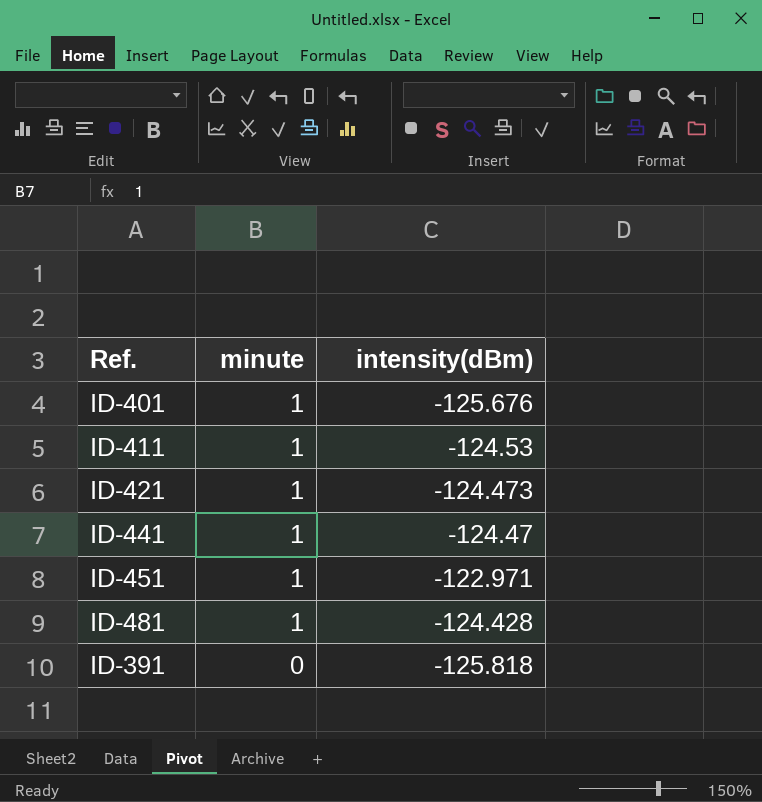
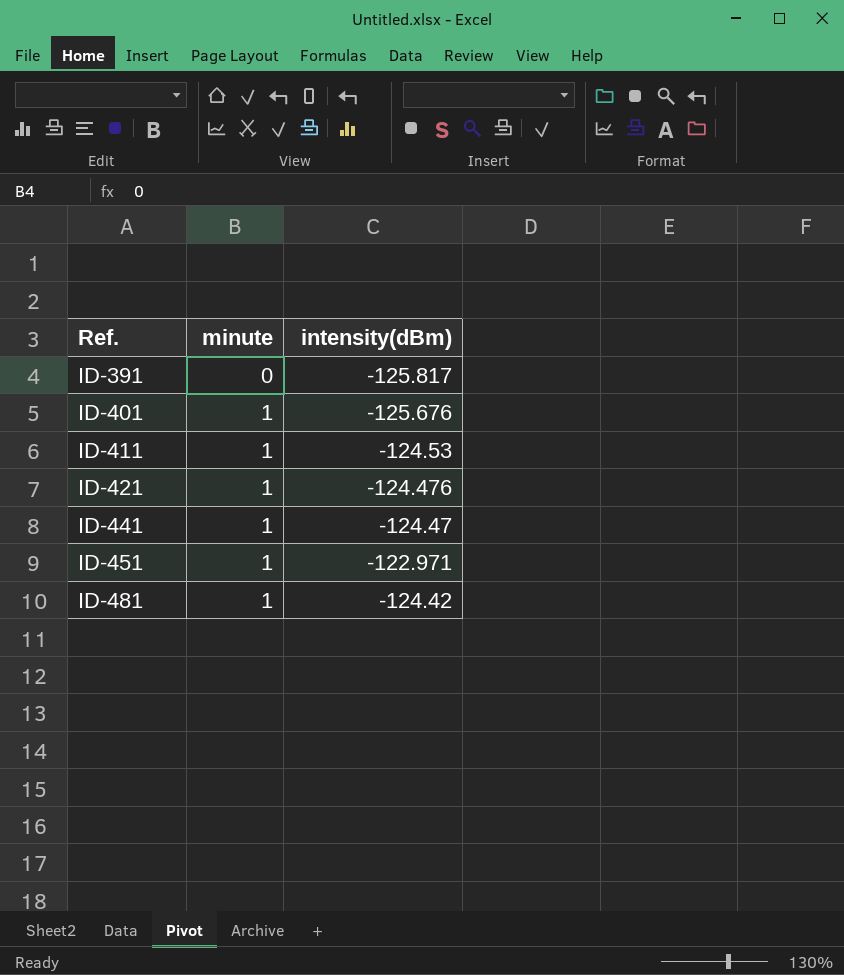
row order: minute descending -> Ref. ascending
ID-391 | intensity(dBm): -125.818 -> -125.817
ID-421 | intensity(dBm): -124.473 -> -124.476
ID-481 | intensity(dBm): -124.428 -> -124.42

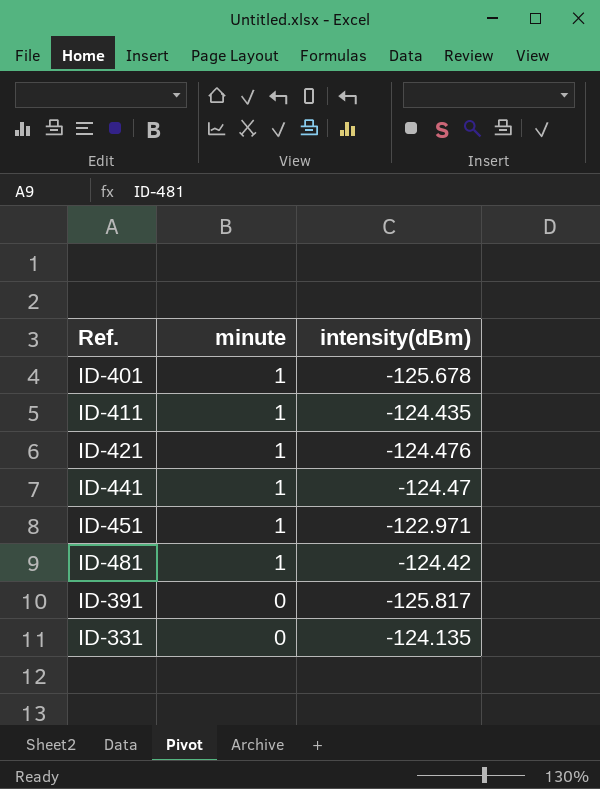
row order: Ref. ascending -> minute descending
ID-401 | intensity(dBm): -125.676 -> -125.678
ID-411 | intensity(dBm): -124.53 -> -124.435
row ID-331: none -> 0 | -124.135

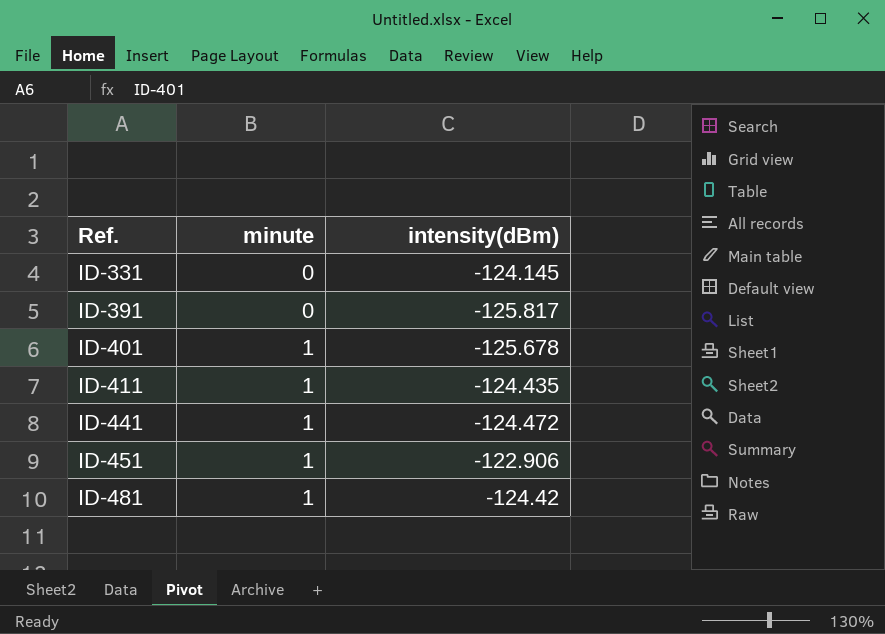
row order: minute descending -> Ref. ascending
row ID-421: 1 | -124.476 -> none
ID-331 | intensity(dBm): -124.135 -> -124.145
ID-441 | intensity(dBm): -124.47 -> -124.472
ID-451 | intensity(dBm): -122.971 -> -122.906

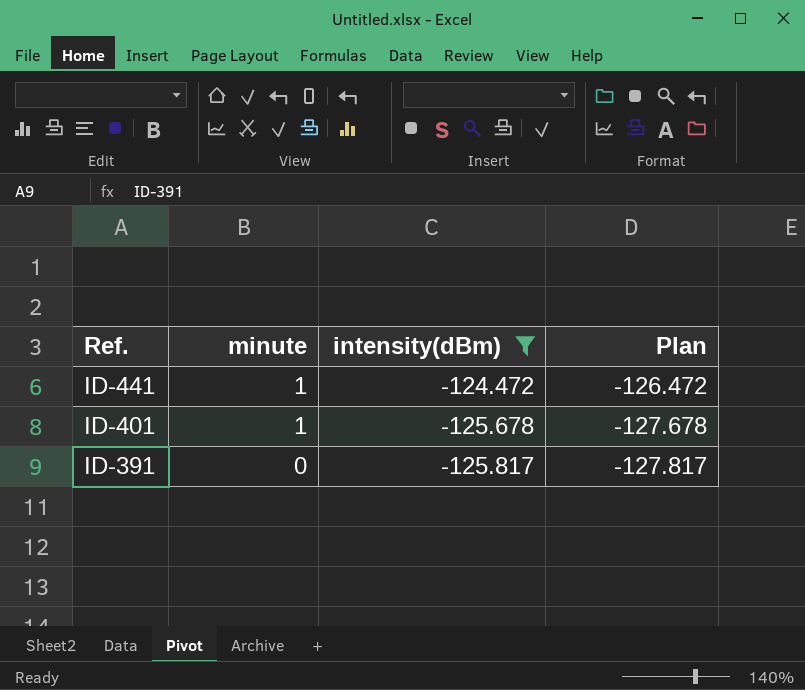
filter: none -> intensity(dBm) <= -124.472
row order: Ref. ascending -> Ref. descending
column Plan | formula: none -> [intensity(dBm)] - 2

